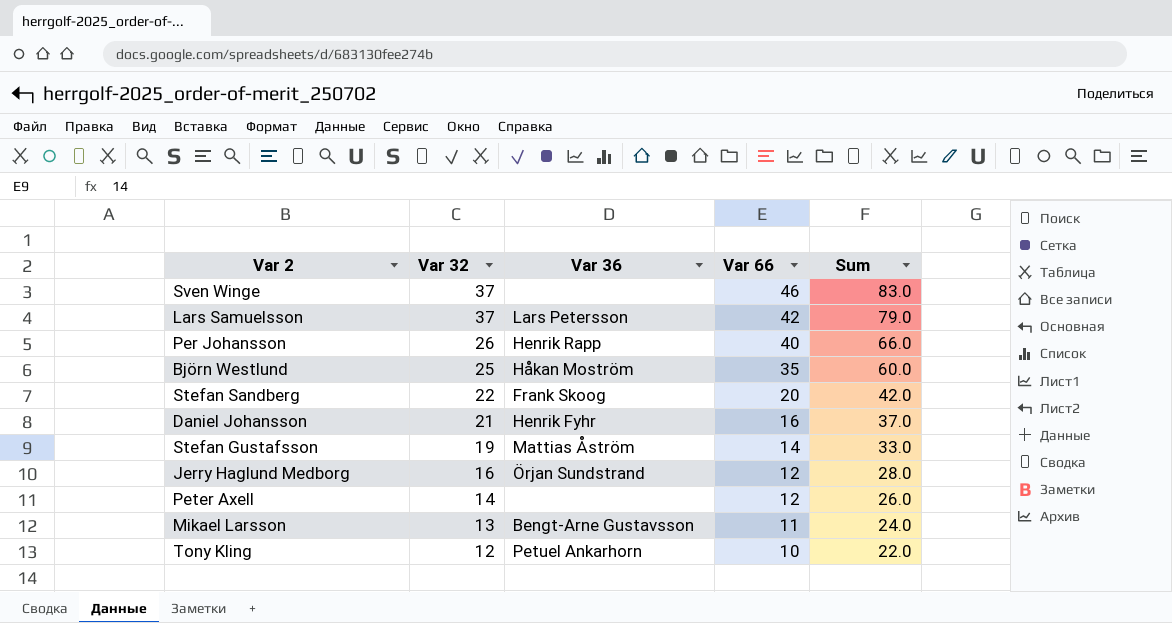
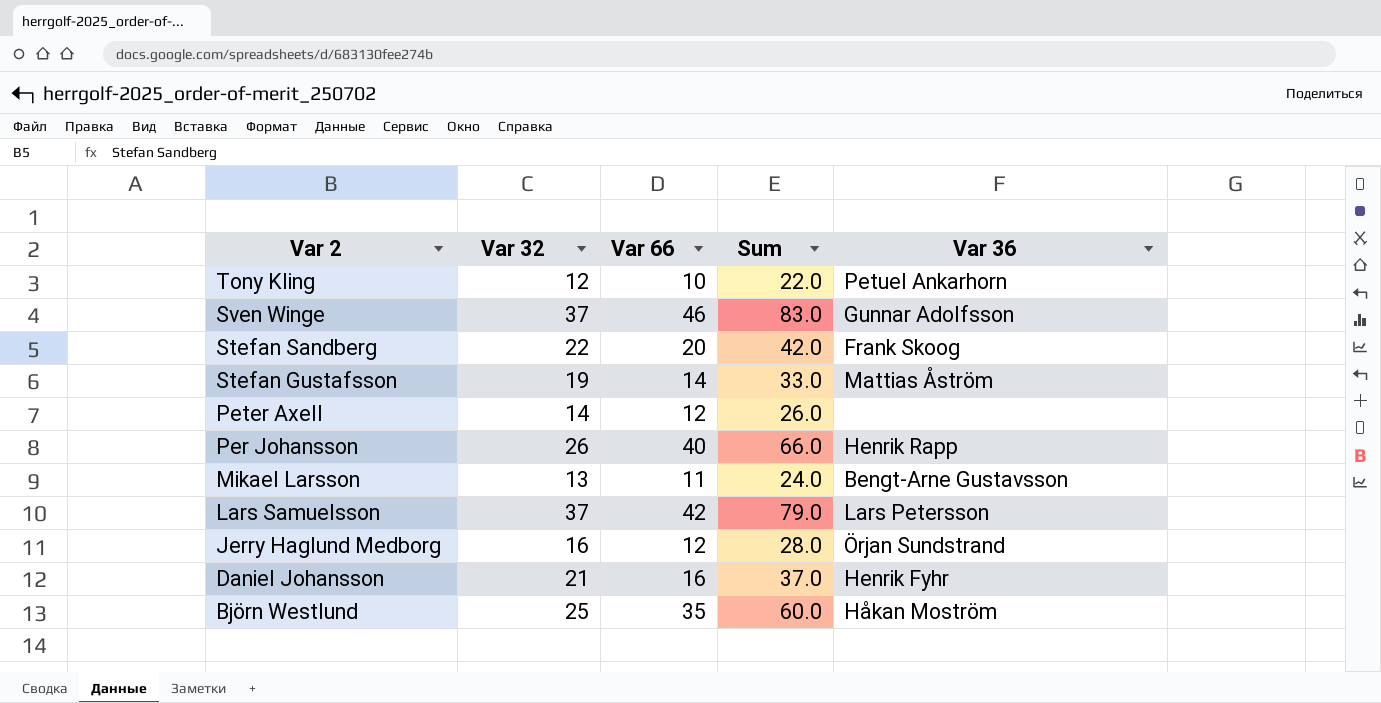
row order: Var 32 descending -> Var 2 descending
column Var 36 | position: 3 -> 5
Sven Winge | Var 36: none -> Gunnar Adolfsson

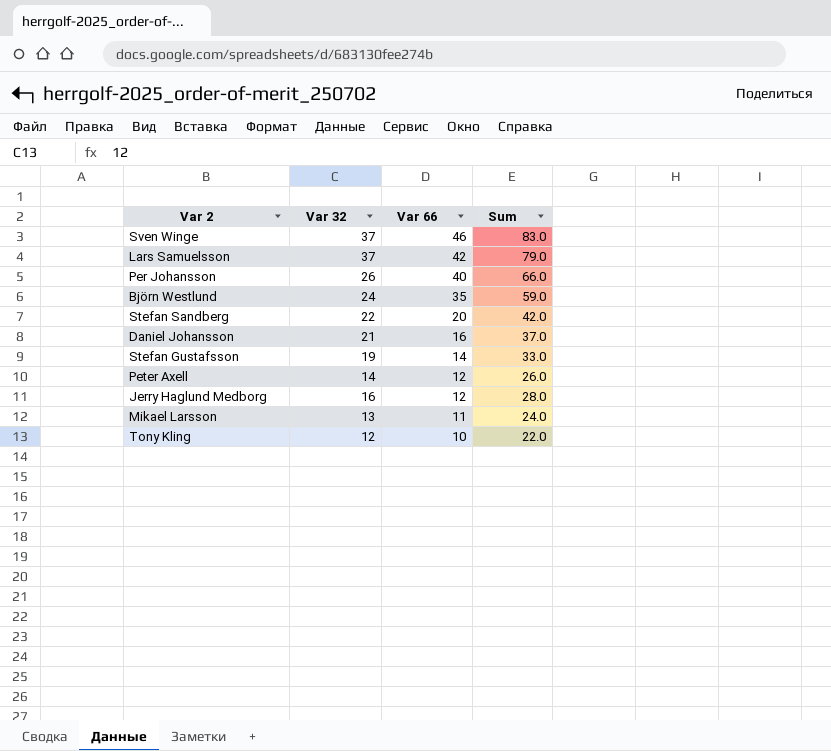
row order: Var 2 descending -> Var 66 descending
column Var 36 | position: 5 -> none
Björn Westlund | Var 32: 25 -> 24
Björn Westlund | Sum: 60.0 -> 59.0

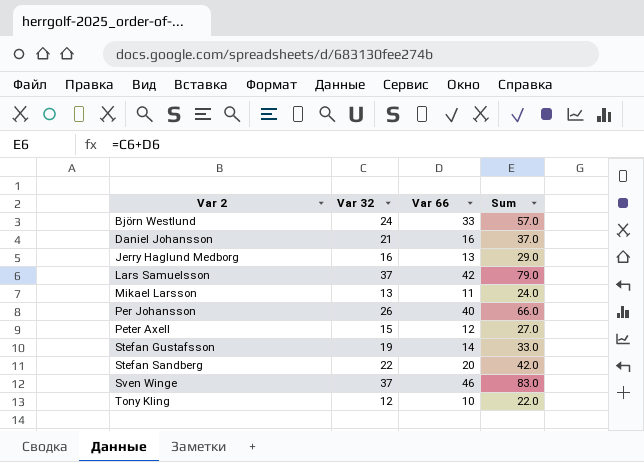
row order: Var 66 descending -> Var 2 ascending
Björn Westlund | Var 66: 35 -> 33
Björn Westlund | Sum: 59.0 -> 57.0
Jerry Haglund Medborg | Var 66: 12 -> 13
Jerry Haglund Medborg | Sum: 28.0 -> 29.0
Peter Axell | Var 32: 14 -> 15
Peter Axell | Sum: 26.0 -> 27.0

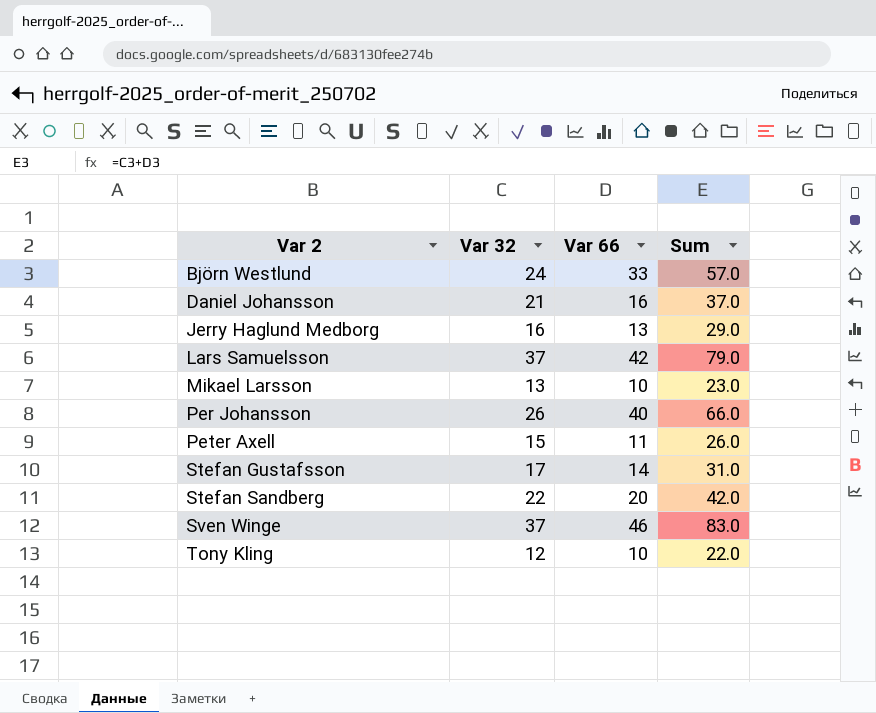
Mikael Larsson | Var 66: 11 -> 10
Mikael Larsson | Sum: 24.0 -> 23.0
Peter Axell | Var 66: 12 -> 11
Peter Axell | Sum: 27.0 -> 26.0
Stefan Gustafsson | Var 32: 19 -> 17
Stefan Gustafsson | Sum: 33.0 -> 31.0

